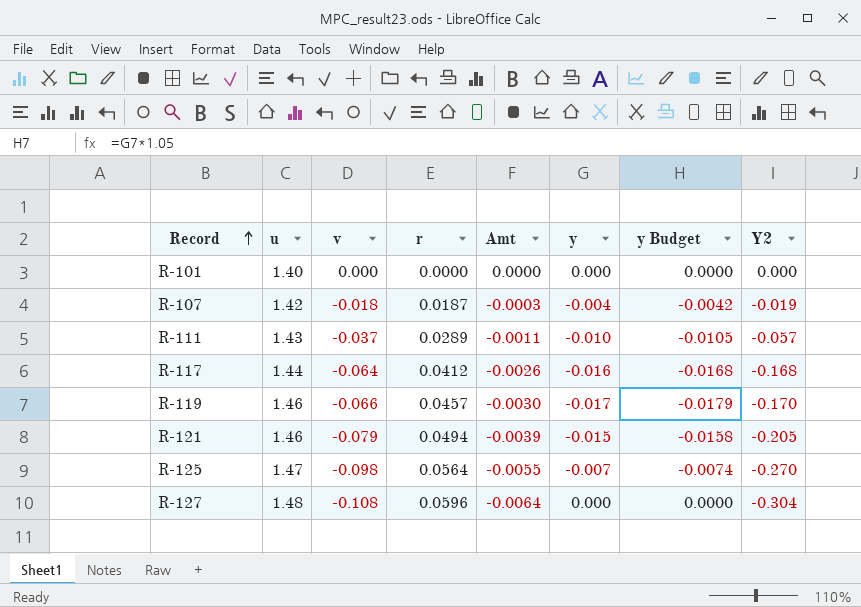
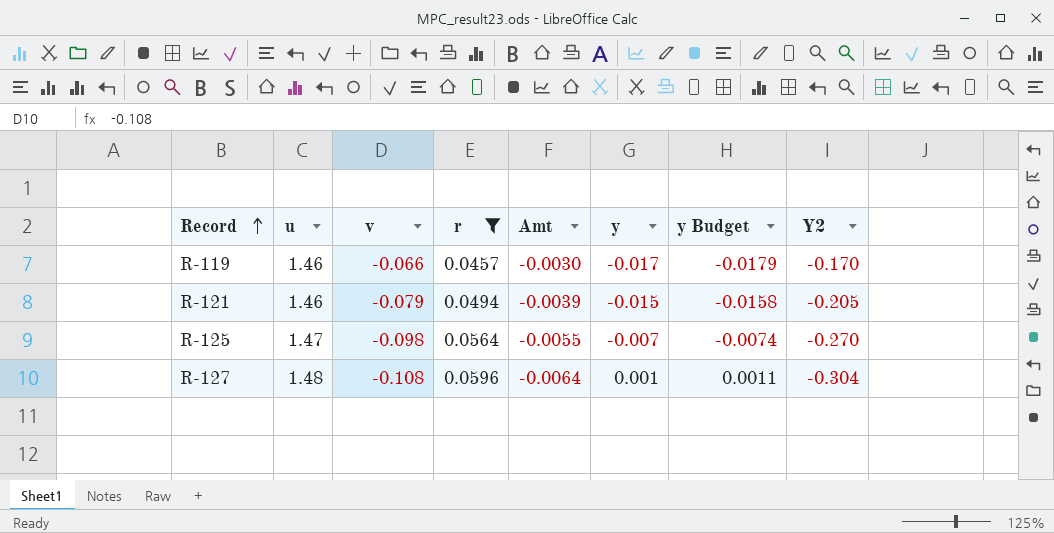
filter: none -> r >= 0.0457
R-127 | y: 0.000 -> 0.001
R-127 | y Budget: 0.0000 -> 0.0011

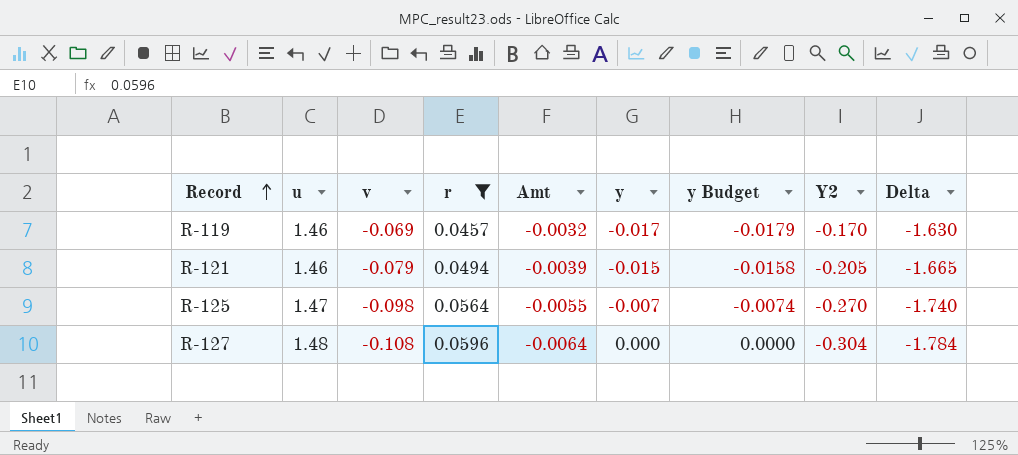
column Delta | formula: none -> [Y2] - [u]
R-119 | v: -0.066 -> -0.069
R-119 | Amt: -0.0030 -> -0.0032
R-127 | y: 0.001 -> 0.000
R-127 | y Budget: 0.0011 -> 0.0000

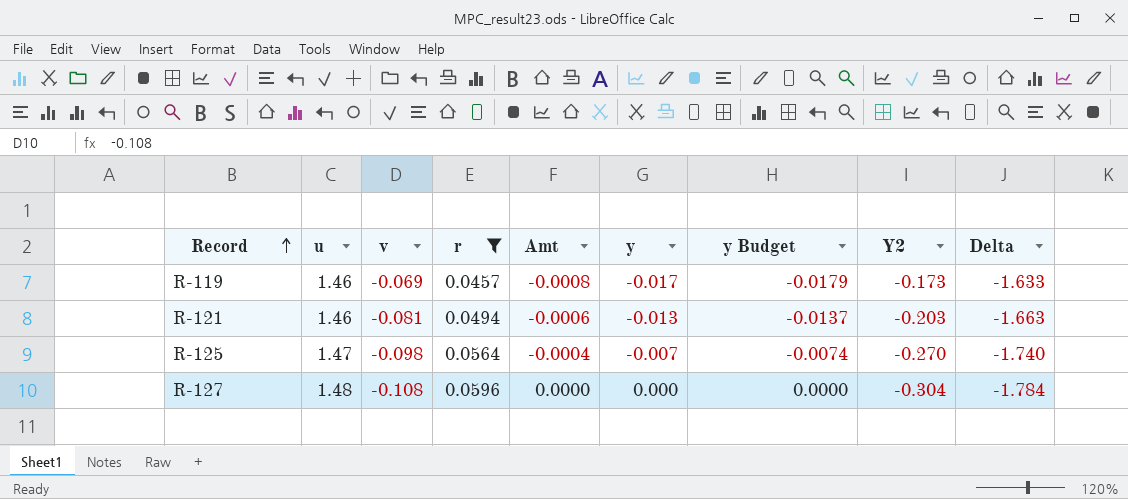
column Amt | formula: [v] * [r] -> [r] * [y]
R-119 | Y2: -0.170 -> -0.173
R-119 | Delta: -1.630 -> -1.633
R-121 | v: -0.079 -> -0.081
R-121 | y: -0.015 -> -0.013
R-121 | y Budget: -0.0158 -> -0.0137
R-121 | Y2: -0.205 -> -0.203
R-121 | Delta: -1.665 -> -1.663

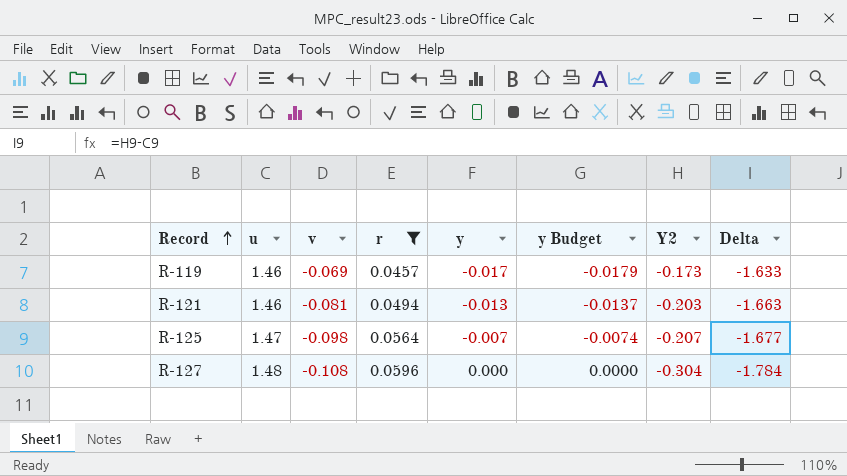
column Amt | formula: [r] * [y] -> none
R-125 | Y2: -0.270 -> -0.207
R-125 | Delta: -1.740 -> -1.677

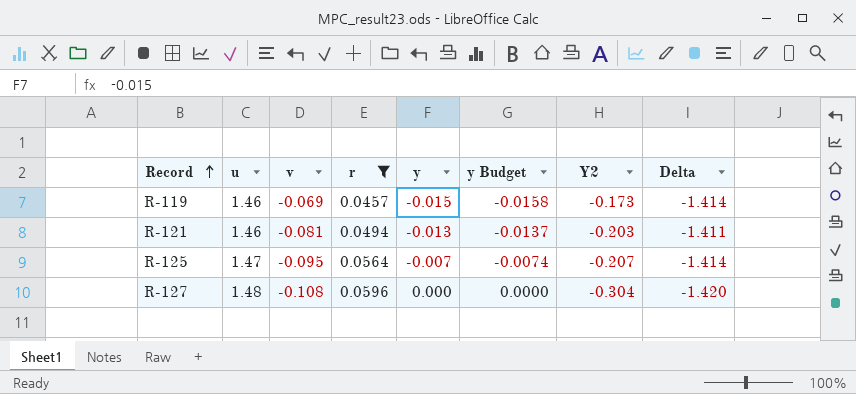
column Delta | formula: [Y2] - [u] -> [r] - [u]
R-119 | y: -0.017 -> -0.015
R-119 | y Budget: -0.0179 -> -0.0158
R-125 | v: -0.098 -> -0.095

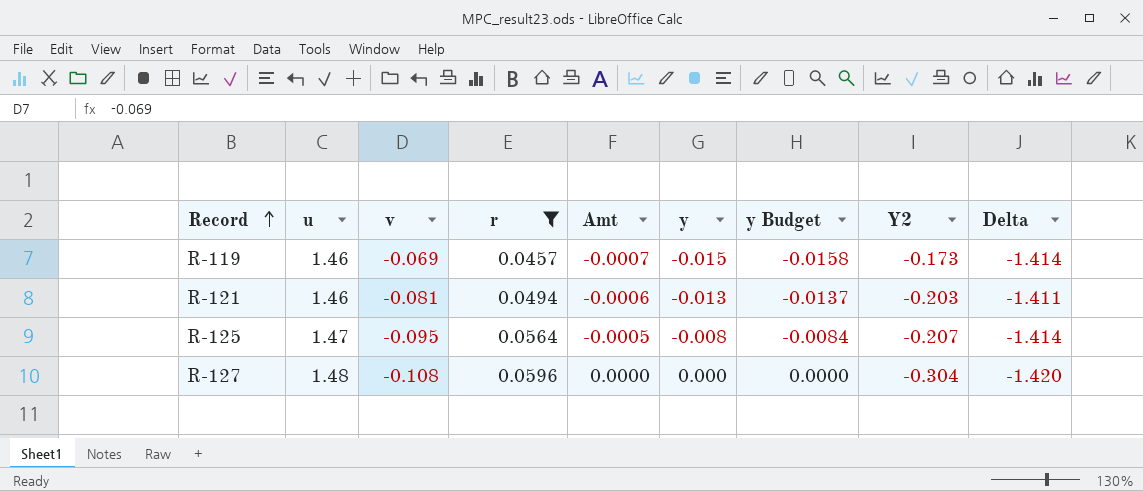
column Amt | formula: none -> [r] * [y]
R-125 | y: -0.007 -> -0.008
R-125 | y Budget: -0.0074 -> -0.0084

